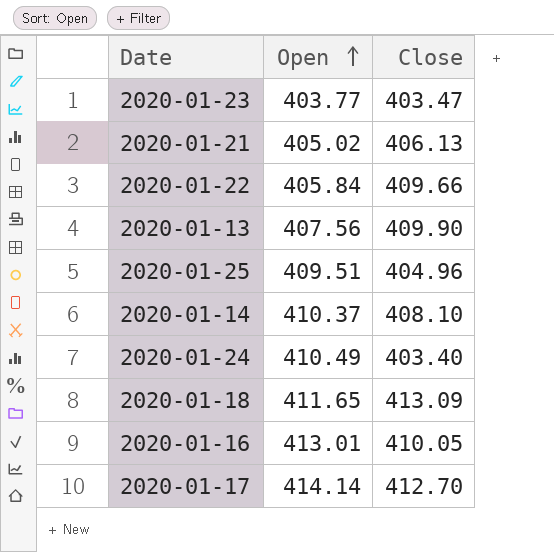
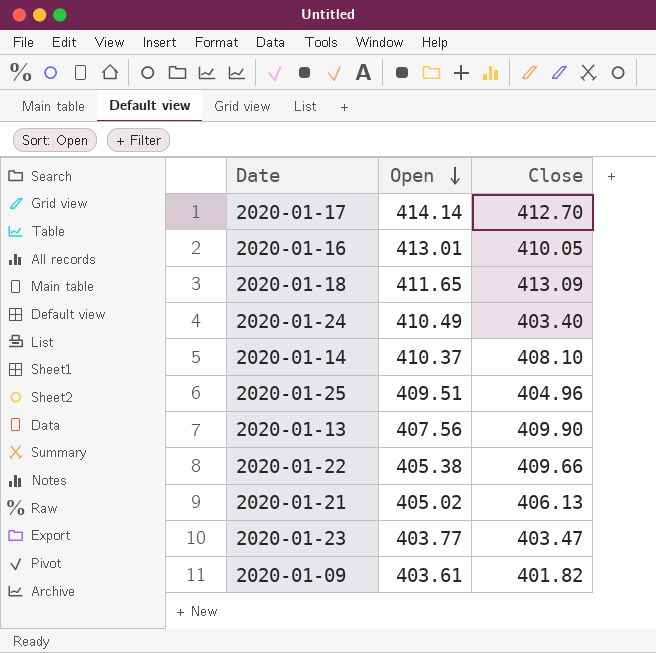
row order: Open ascending -> Open descending
2020-01-22 | Open: 405.84 -> 405.38
row 2020-01-09: none -> 403.61 | 401.82

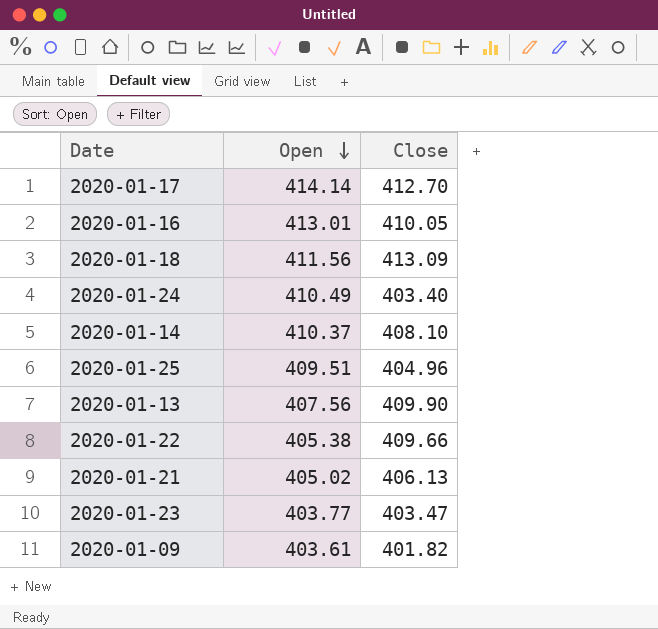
2020-01-18 | Open: 411.65 -> 411.56

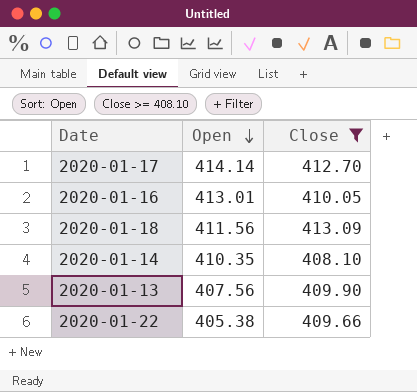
filter: none -> Close >= 408.10
2020-01-14 | Open: 410.37 -> 410.35

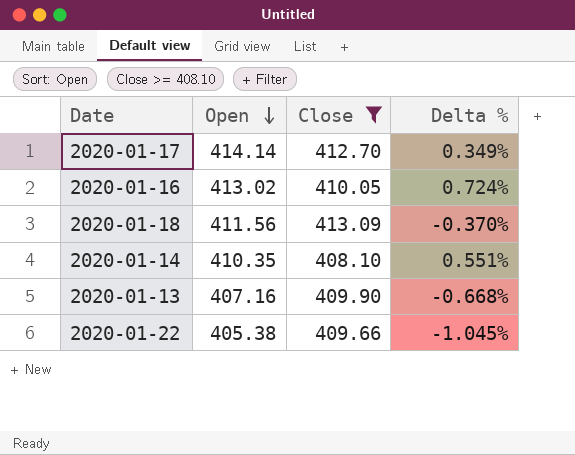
column Delta % | formula: none -> ([Open] - [Close]) / [Close]
2020-01-16 | Open: 413.01 -> 413.02
2020-01-13 | Open: 407.56 -> 407.16

